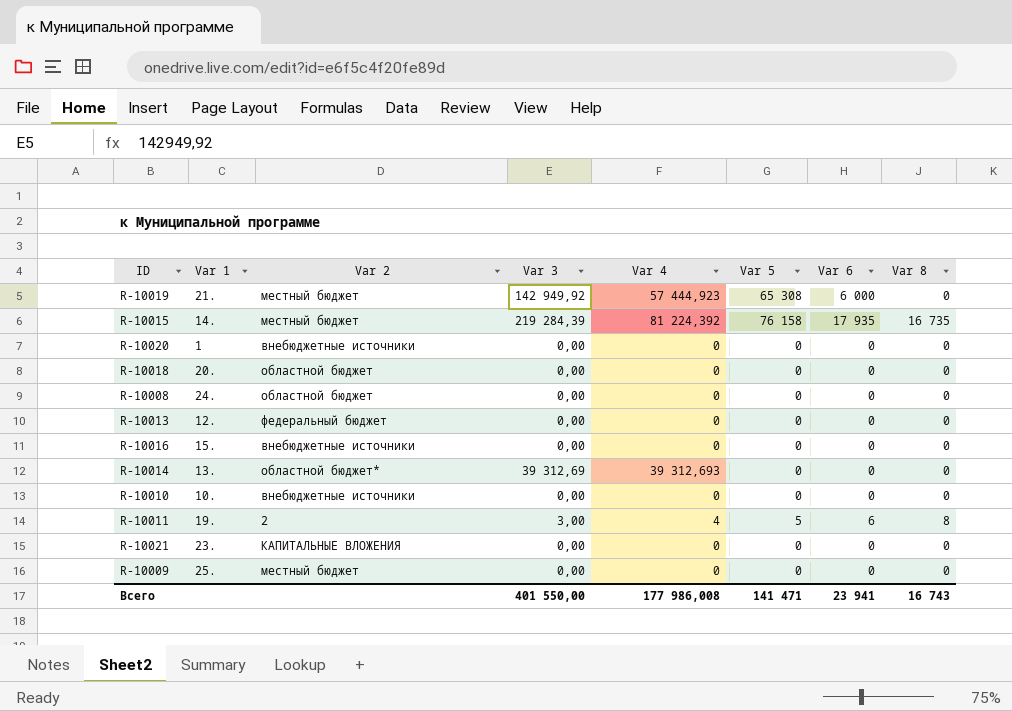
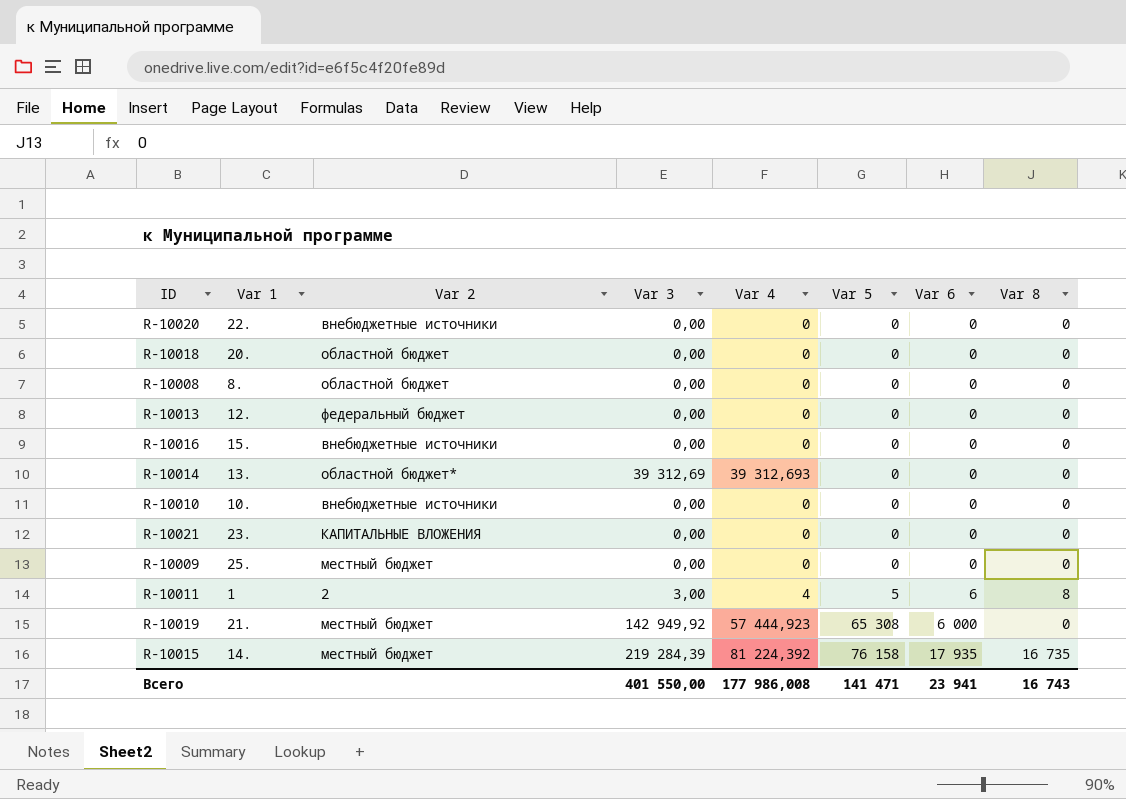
row order: none -> Var 5 ascending
R-10020 | Var 1: 1 -> 22.
R-10008 | Var 1: 24. -> 8.
R-10011 | Var 1: 19. -> 1

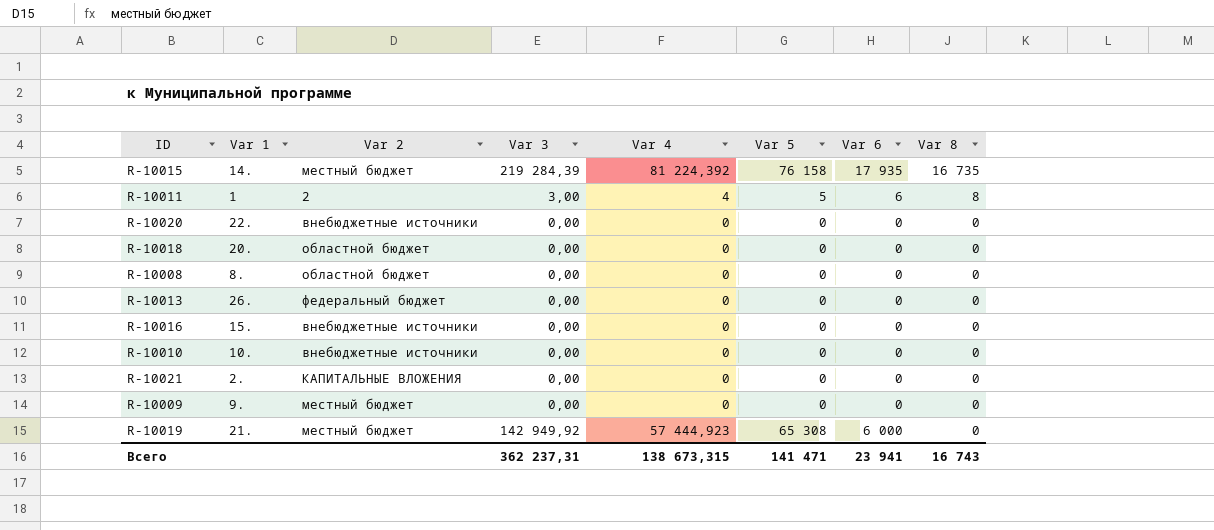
row order: Var 5 ascending -> Var 8 descending
row R-10014: 13. | областной бюджет* | 39 312,69 | 39 312,693 | 0 | 0 | 0 -> none
R-10013 | Var 1: 12. -> 26.
R-10021 | Var 1: 23. -> 2.
R-10009 | Var 1: 25. -> 9.
Всего | Var 3: 401 550,00 -> 362 237,31
Всего | Var 4: 177 986,008 -> 138 673,315

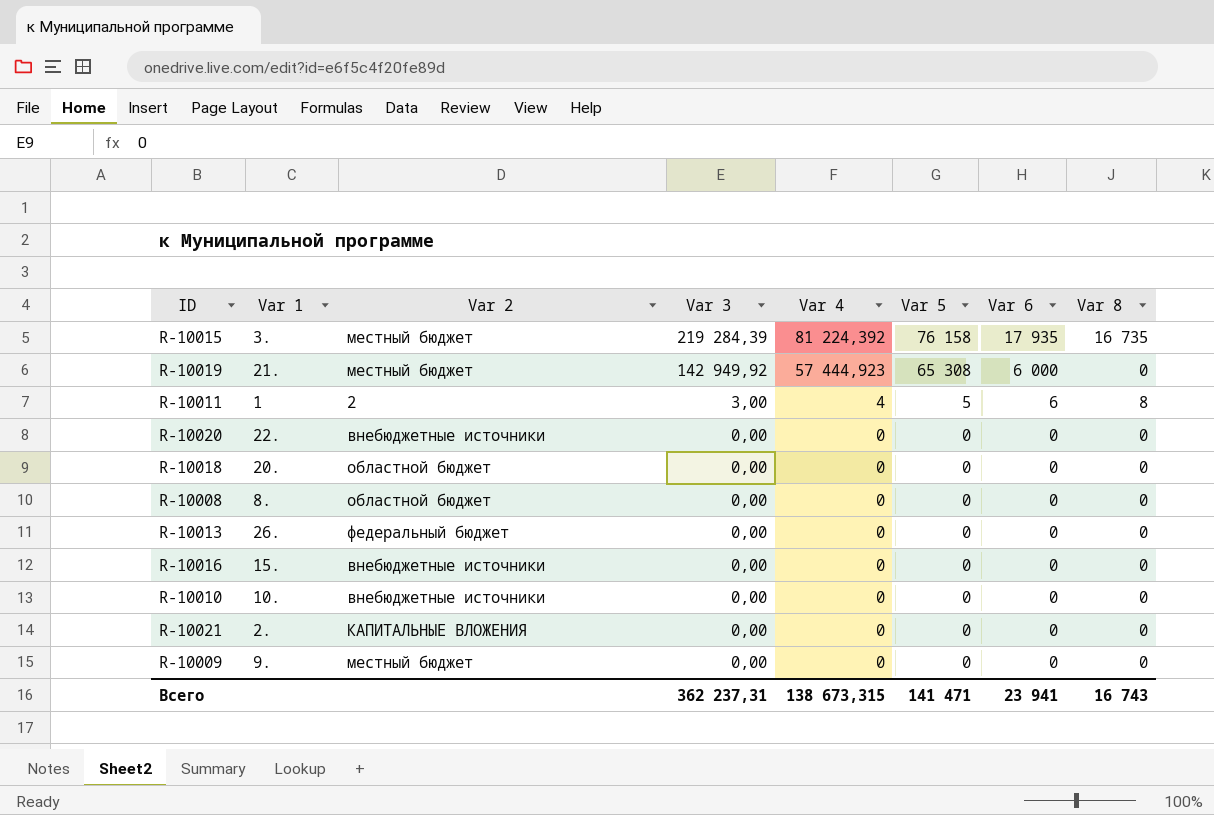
row order: Var 8 descending -> Var 3 descending
R-10015 | Var 1: 14. -> 3.

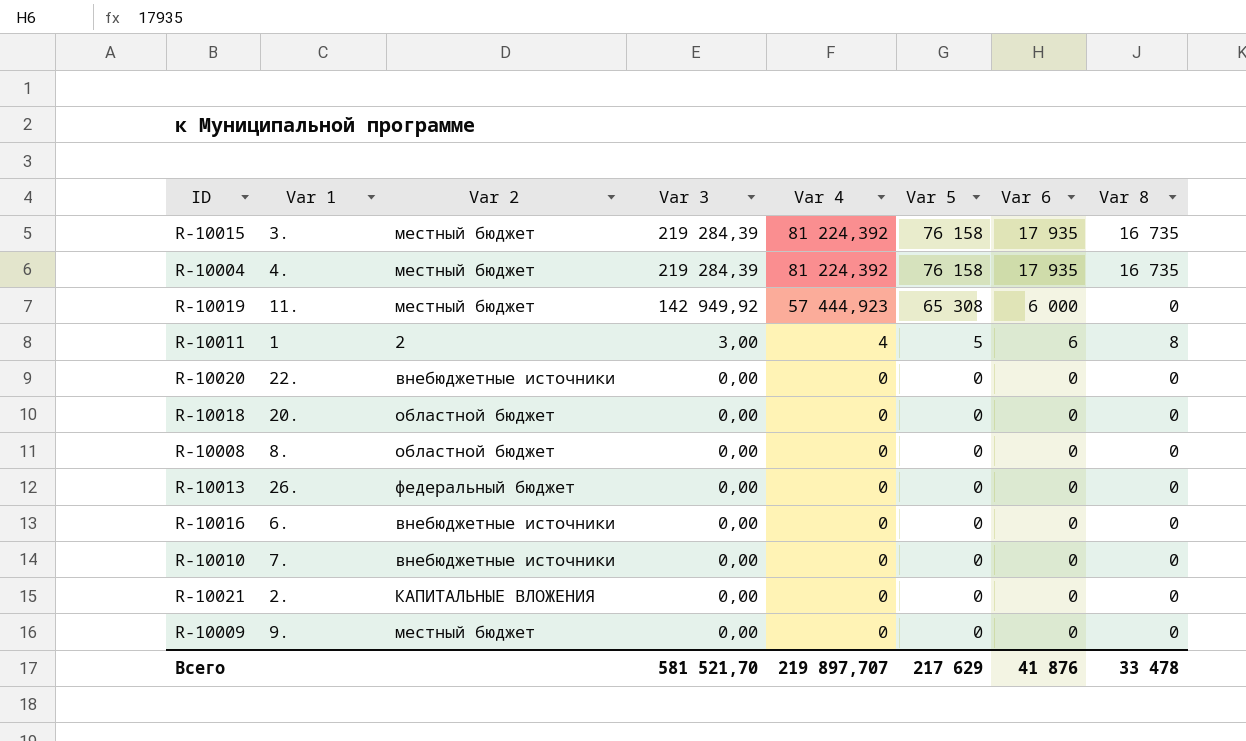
row R-10004: none -> 4. | местный бюджет | 219 284,39 | 81 224,392 | 76 158 | 17 935 | 16 735
R-10019 | Var 1: 21. -> 11.
R-10016 | Var 1: 15. -> 6.
R-10010 | Var 1: 10. -> 7.
Всего | Var 3: 362 237,31 -> 581 521,70
Всего | Var 4: 138 673,315 -> 219 897,707
Всего | Var 5: 141 471 -> 217 629
Всего | Var 6: 23 941 -> 41 876
Всего | Var 8: 16 743 -> 33 478

